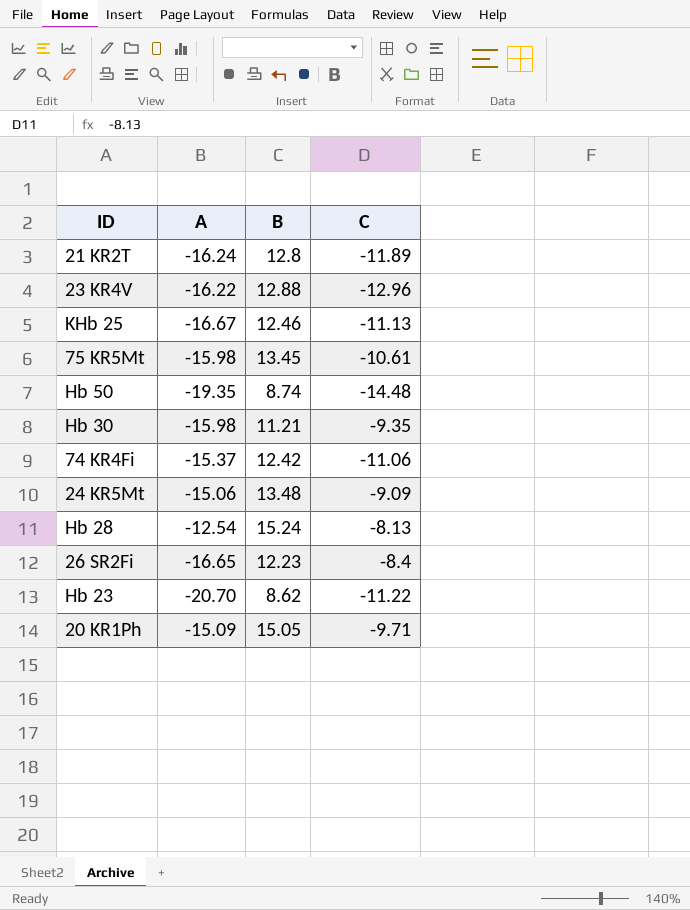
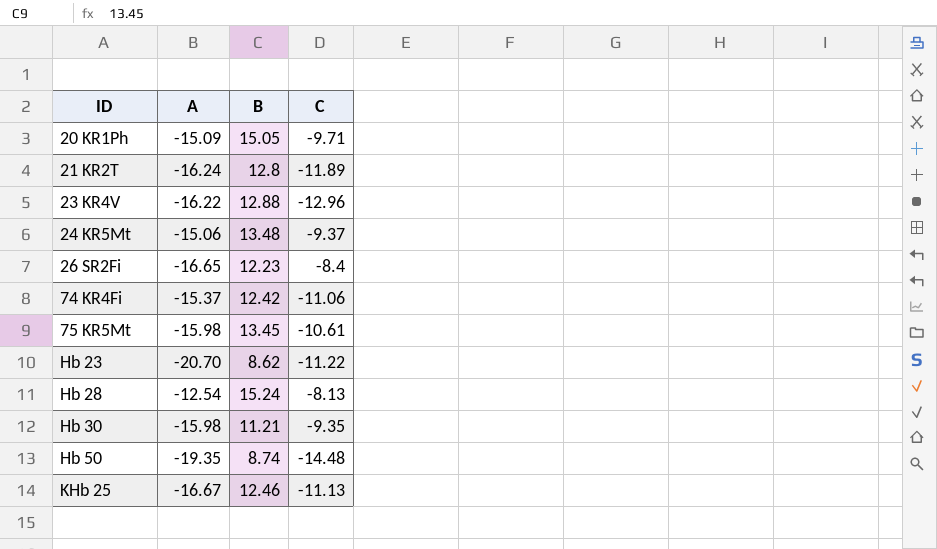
row order: none -> ID ascending
24 KR5Mt | C: -9.09 -> -9.37

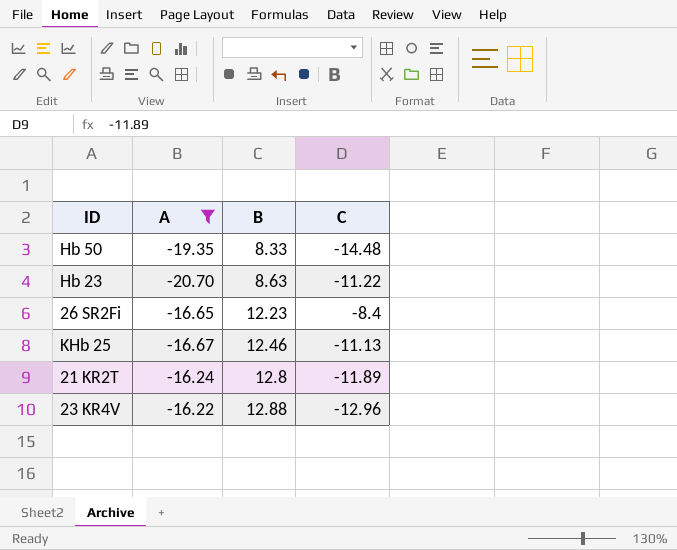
filter: none -> A <= -16.22
row order: ID ascending -> B ascending
Hb 50 | B: 8.74 -> 8.33
Hb 23 | B: 8.62 -> 8.63

